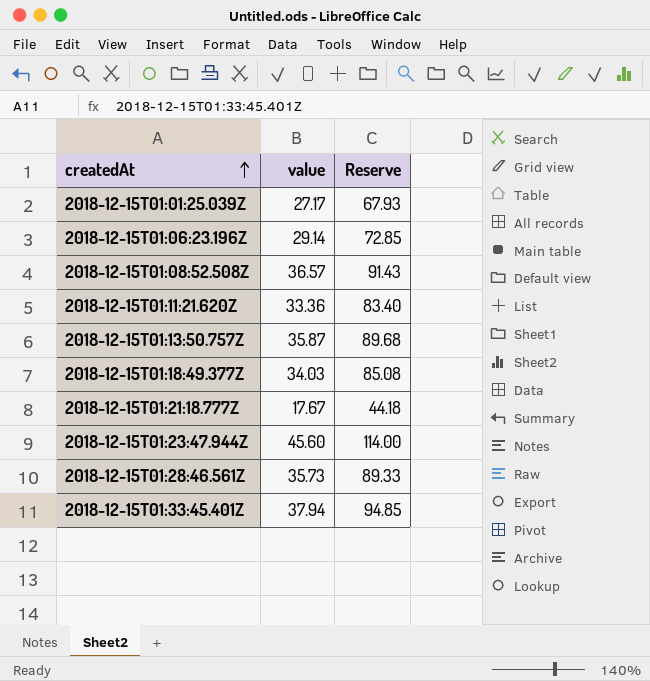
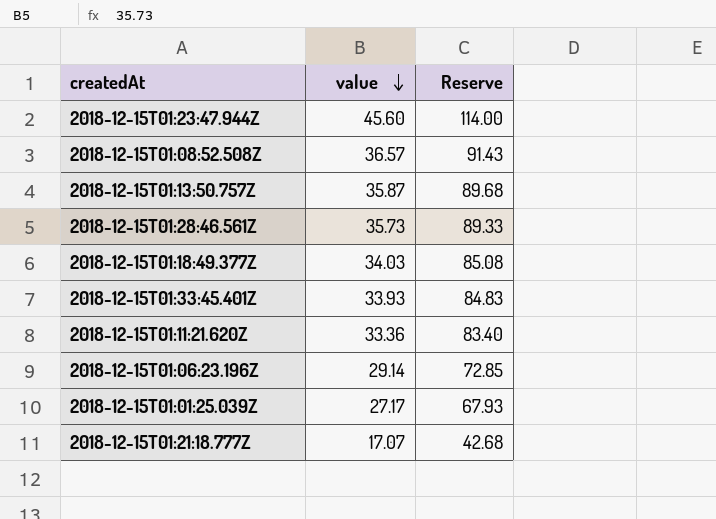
row order: createdAt ascending -> value descending
2018-12-15T01:33:45.401Z | value: 37.94 -> 33.93
2018-12-15T01:33:45.401Z | Reserve: 94.85 -> 84.83
2018-12-15T01:21:18.777Z | value: 17.67 -> 17.07
2018-12-15T01:21:18.777Z | Reserve: 44.18 -> 42.68

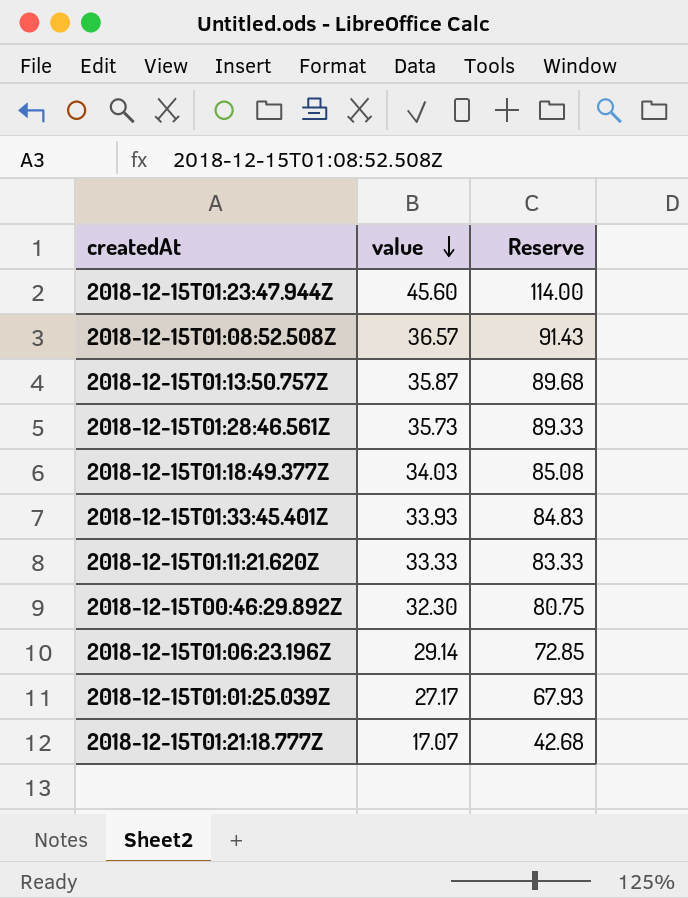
2018-12-15T01:11:21.620Z | value: 33.36 -> 33.33
2018-12-15T01:11:21.620Z | Reserve: 83.40 -> 83.33
row 2018-12-15T00:46:29.892Z: none -> 32.30 | 80.75

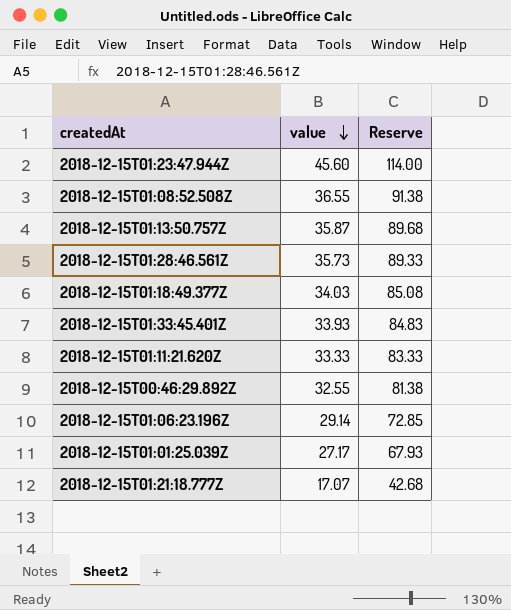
2018-12-15T01:08:52.508Z | value: 36.57 -> 36.55
2018-12-15T01:08:52.508Z | Reserve: 91.43 -> 91.38
2018-12-15T00:46:29.892Z | value: 32.30 -> 32.55
2018-12-15T00:46:29.892Z | Reserve: 80.75 -> 81.38

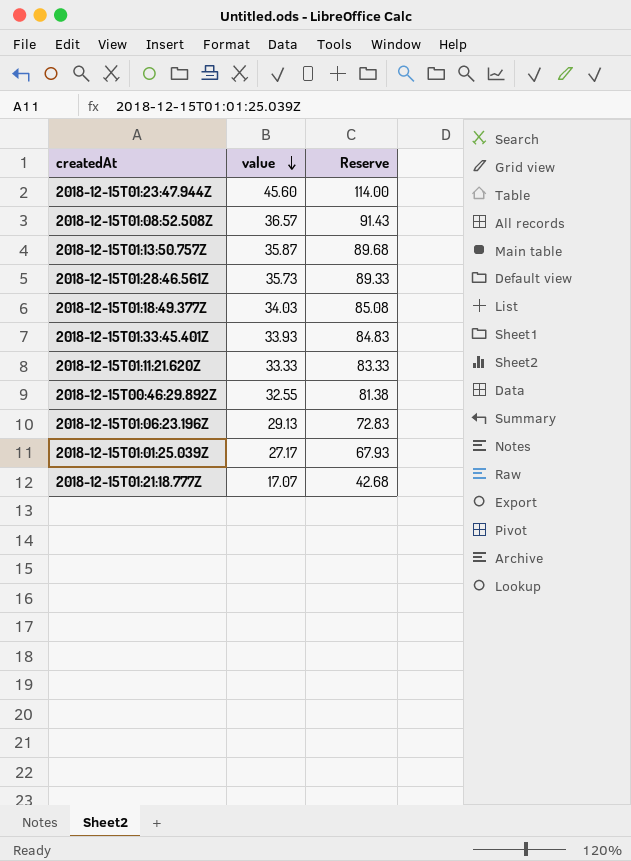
2018-12-15T01:08:52.508Z | value: 36.55 -> 36.57
2018-12-15T01:08:52.508Z | Reserve: 91.38 -> 91.43
2018-12-15T01:06:23.196Z | value: 29.14 -> 29.13
2018-12-15T01:06:23.196Z | Reserve: 72.85 -> 72.83

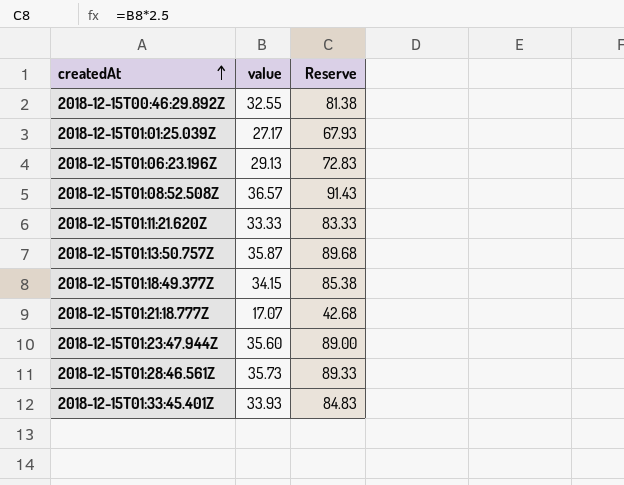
row order: value descending -> createdAt ascending
2018-12-15T01:18:49.377Z | value: 34.03 -> 34.15
2018-12-15T01:18:49.377Z | Reserve: 85.08 -> 85.38
2018-12-15T01:23:47.944Z | value: 45.60 -> 35.60
2018-12-15T01:23:47.944Z | Reserve: 114.00 -> 89.00

